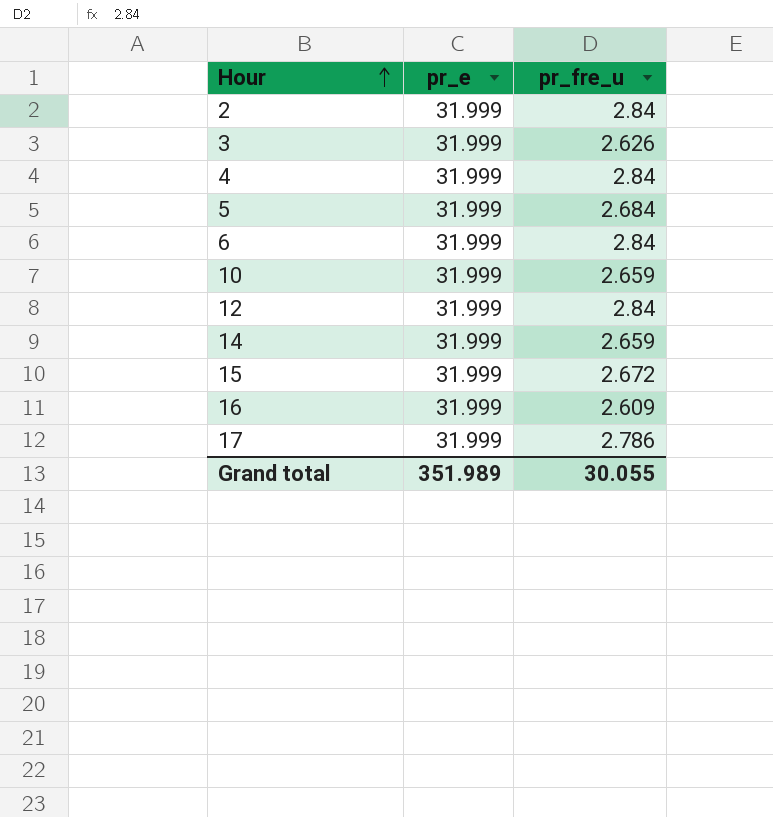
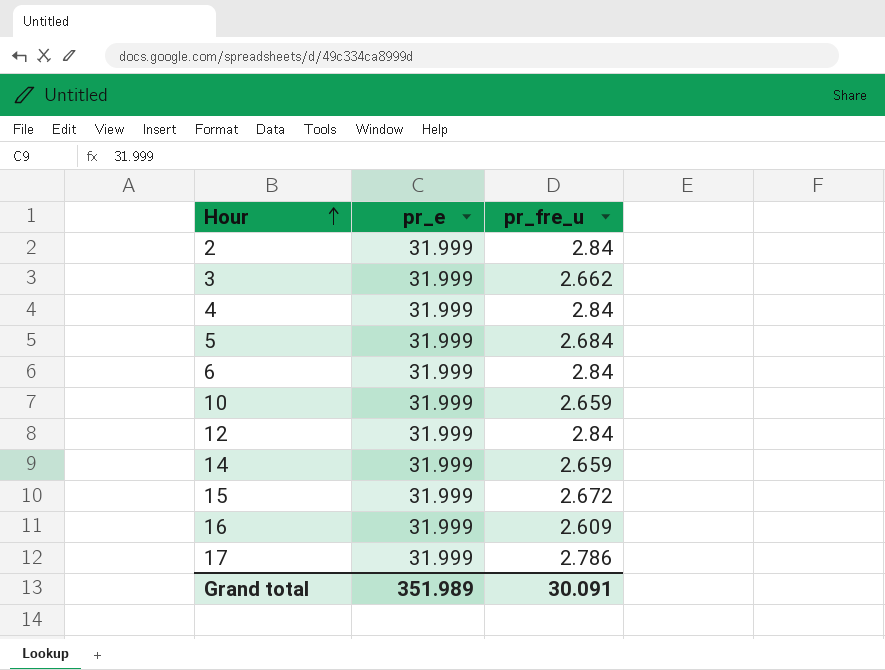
3 | pr_fre_u: 2.626 -> 2.662
Grand total | pr_fre_u: 30.055 -> 30.091

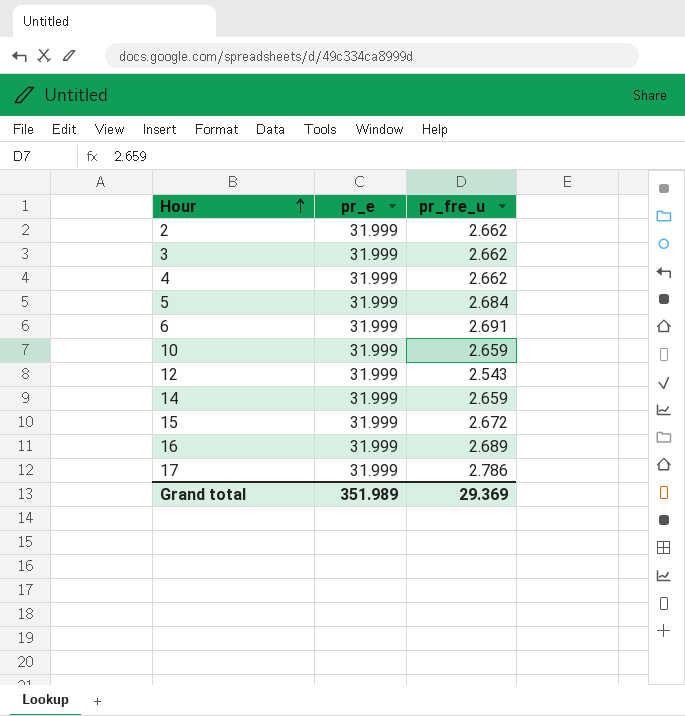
2 | pr_fre_u: 2.84 -> 2.662
4 | pr_fre_u: 2.84 -> 2.662
6 | pr_fre_u: 2.84 -> 2.691
12 | pr_fre_u: 2.84 -> 2.543
16 | pr_fre_u: 2.609 -> 2.689
Grand total | pr_fre_u: 30.091 -> 29.369

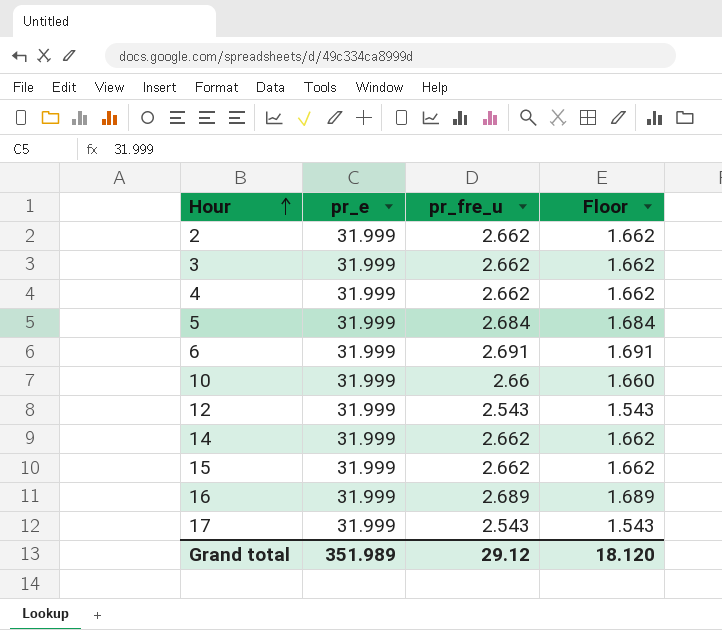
column Floor | formula: none -> [pr_fre_u] - 1
10 | pr_fre_u: 2.659 -> 2.66
14 | pr_fre_u: 2.659 -> 2.662
15 | pr_fre_u: 2.672 -> 2.662
17 | pr_fre_u: 2.786 -> 2.543
Grand total | pr_fre_u: 29.369 -> 29.12

